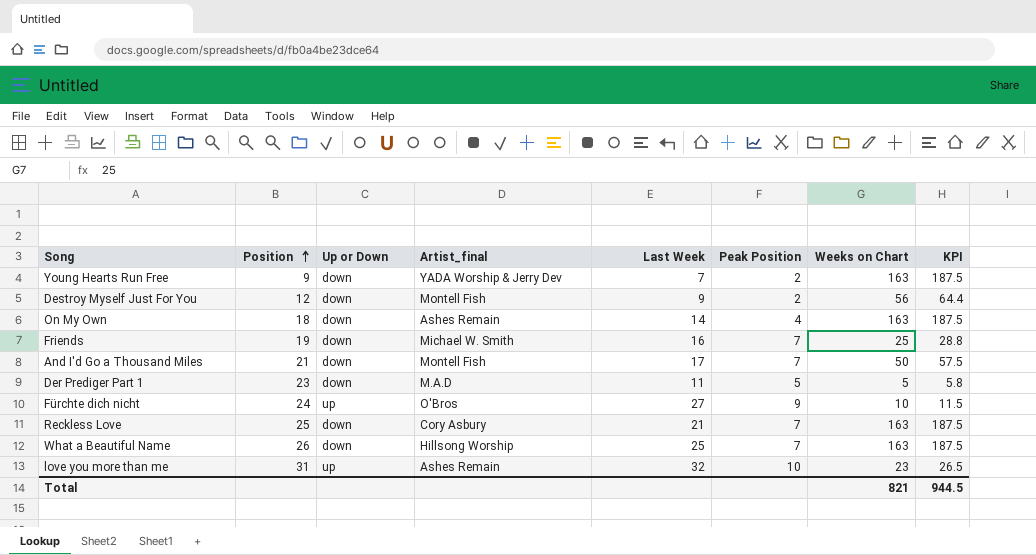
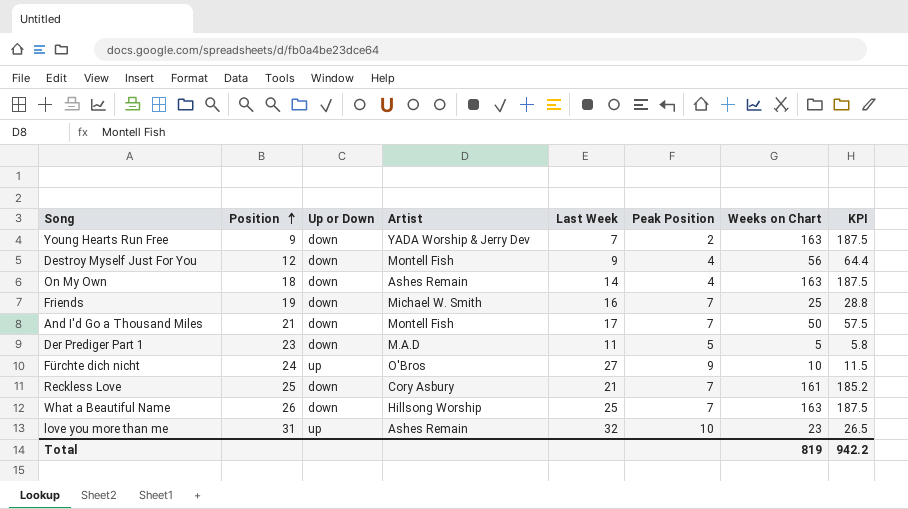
column name: Artist_final -> Artist
Destroy Myself Just For You | Peak Position: 2 -> 4
Reckless Love | Weeks on Chart: 163 -> 161
Reckless Love | KPI: 187.5 -> 185.2
Total | Weeks on Chart: 821 -> 819
Total | KPI: 944.5 -> 942.2

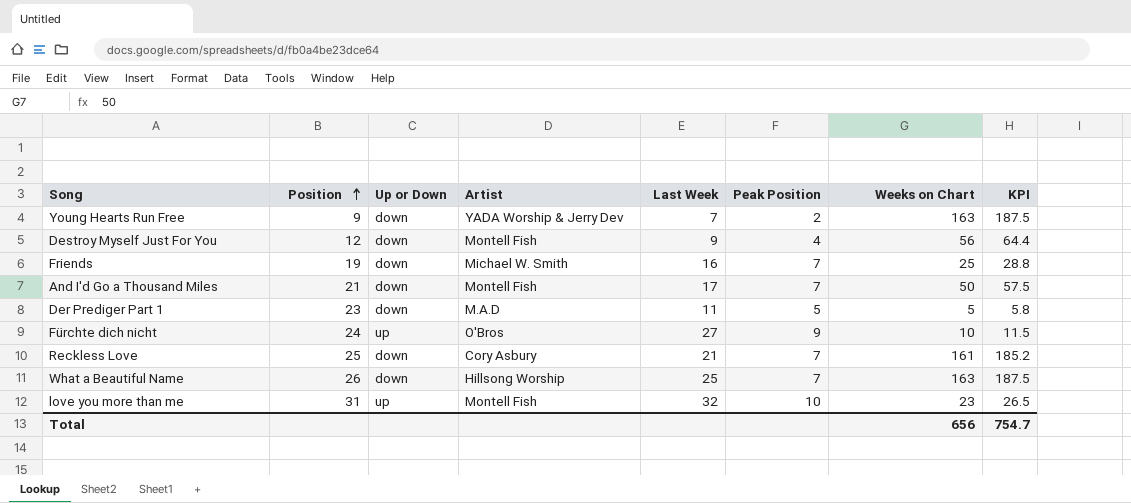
row On My Own: 18 | down | Ashes Remain | 14 | 4 | 163 | 187.5 -> none
love you more than me | Artist: Ashes Remain -> Montell Fish
Total | Weeks on Chart: 819 -> 656
Total | KPI: 942.2 -> 754.7

